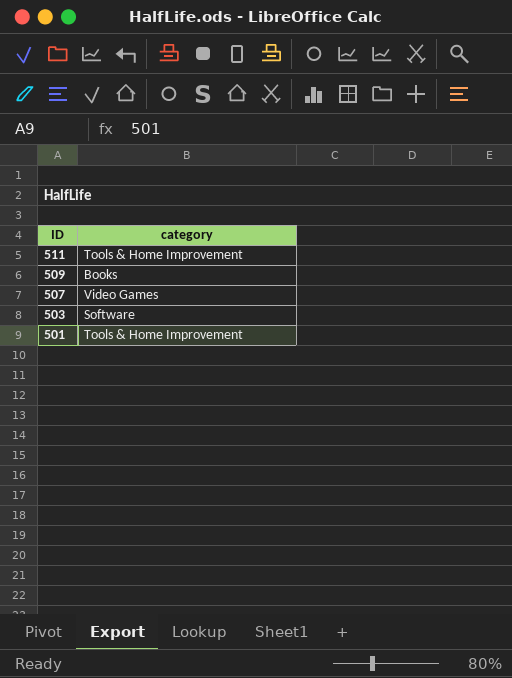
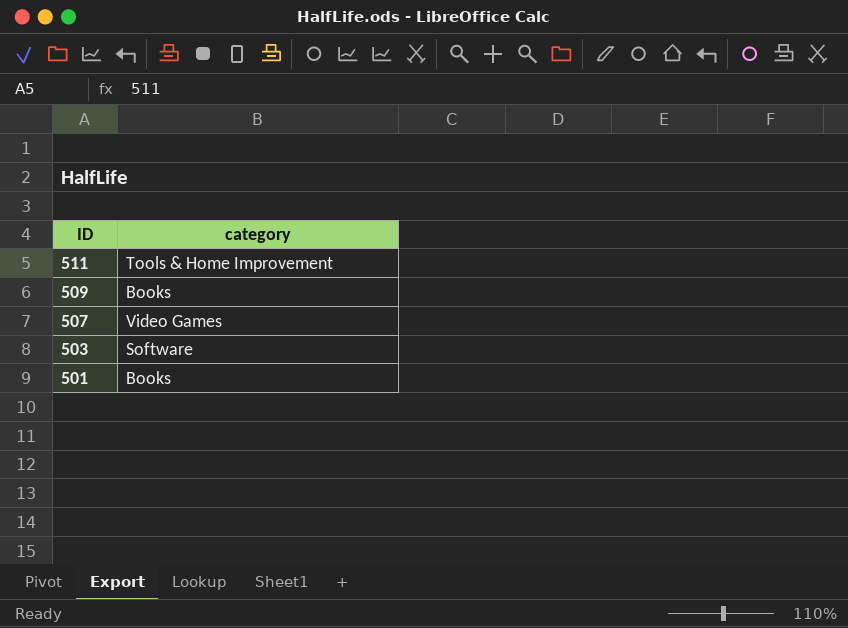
501 | category: Tools & Home Improvement -> Books

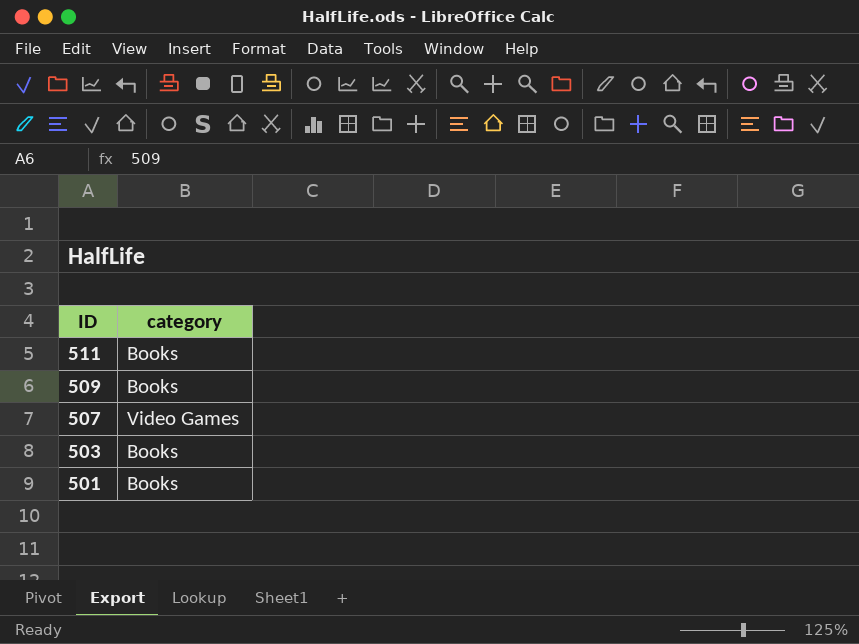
511 | category: Tools & Home Improvement -> Books
503 | category: Software -> Books

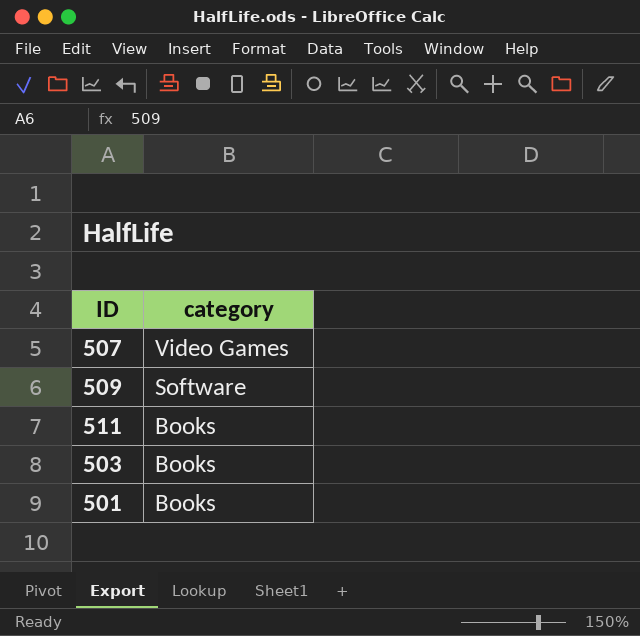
row order: ID descending -> category descending
509 | category: Books -> Software

